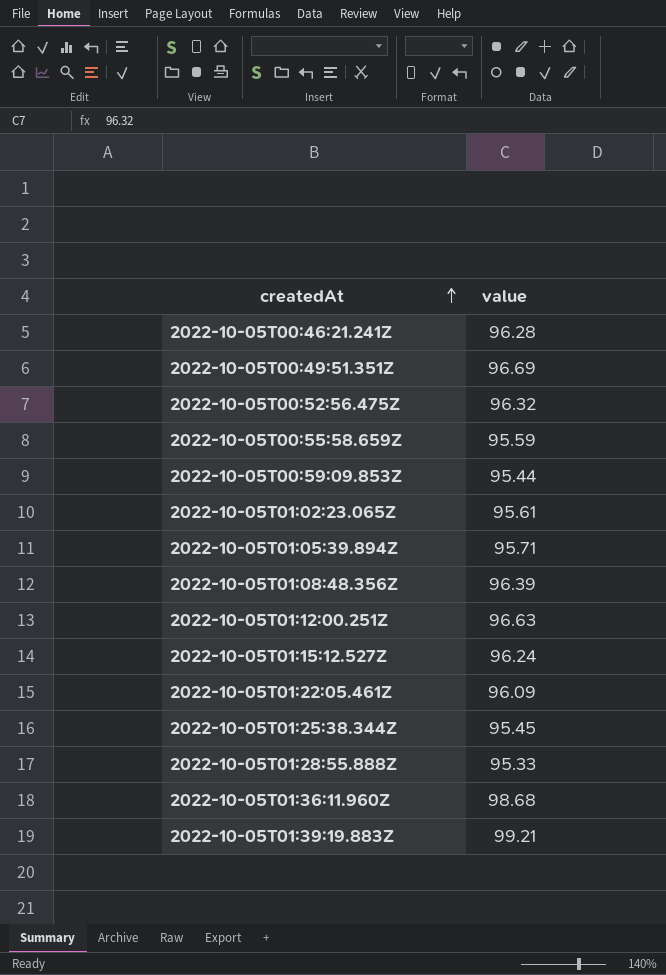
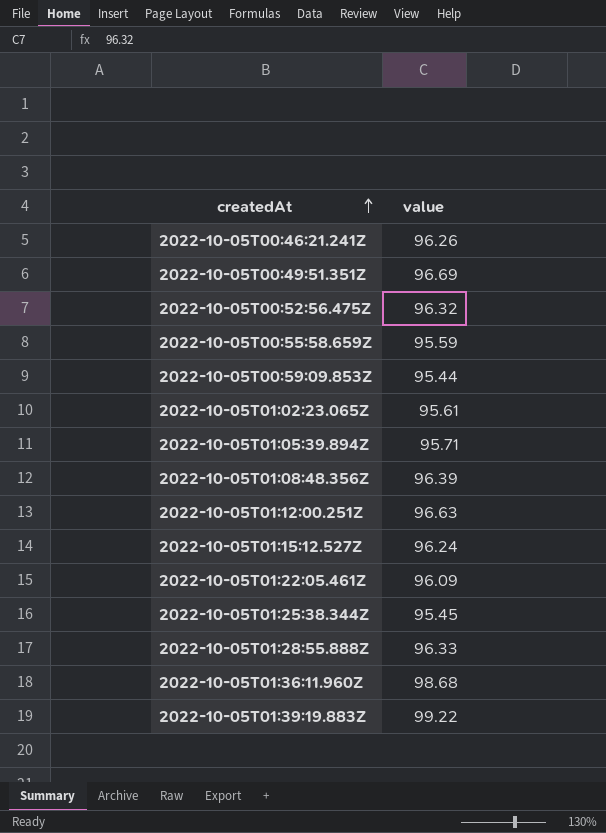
2022-10-05T00:46:21.241Z | value: 96.28 -> 96.26
2022-10-05T01:28:55.888Z | value: 95.33 -> 96.33
2022-10-05T01:39:19.883Z | value: 99.21 -> 99.22

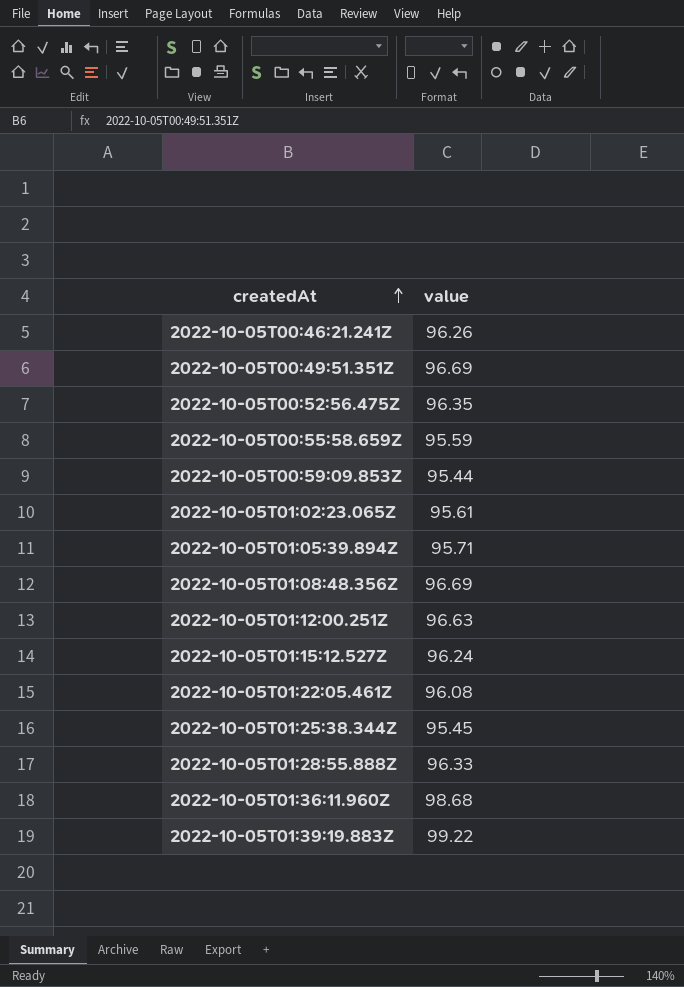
2022-10-05T00:52:56.475Z | value: 96.32 -> 96.35
2022-10-05T01:08:48.356Z | value: 96.39 -> 96.69
2022-10-05T01:22:05.461Z | value: 96.09 -> 96.08

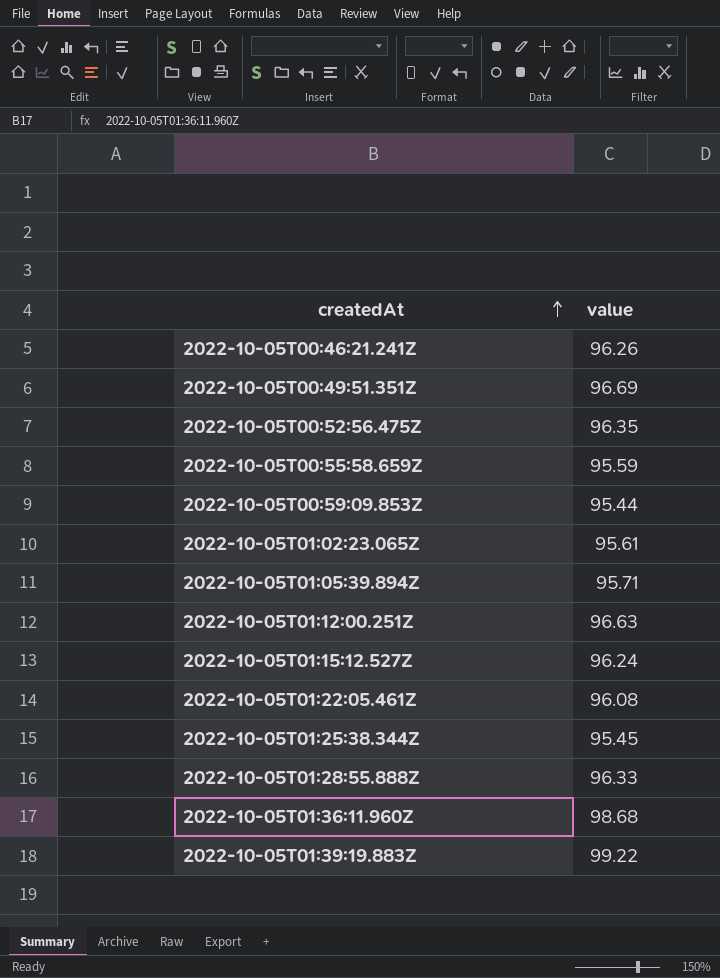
row 2022-10-05T01:08:48.356Z: 96.69 -> none

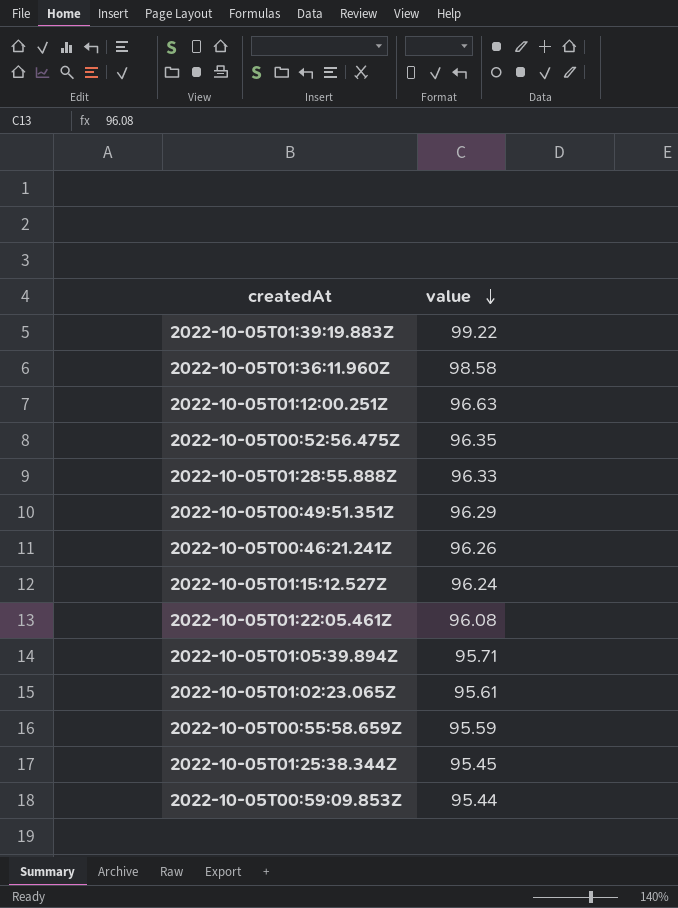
row order: createdAt ascending -> value descending
2022-10-05T01:36:11.960Z | value: 98.68 -> 98.58
2022-10-05T00:49:51.351Z | value: 96.69 -> 96.29

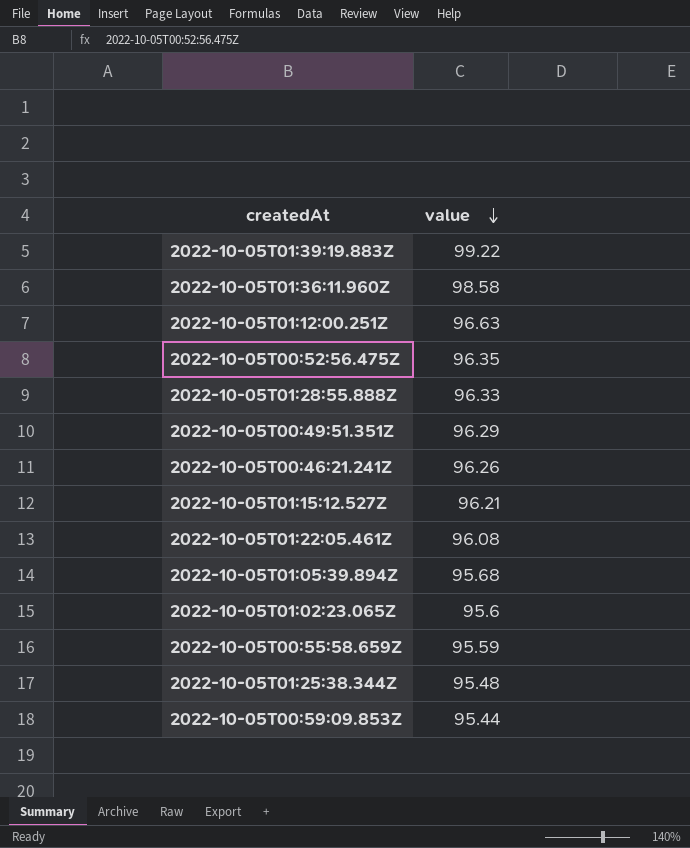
2022-10-05T01:15:12.527Z | value: 96.24 -> 96.21
2022-10-05T01:05:39.894Z | value: 95.71 -> 95.68
2022-10-05T01:02:23.065Z | value: 95.61 -> 95.6
2022-10-05T01:25:38.344Z | value: 95.45 -> 95.48

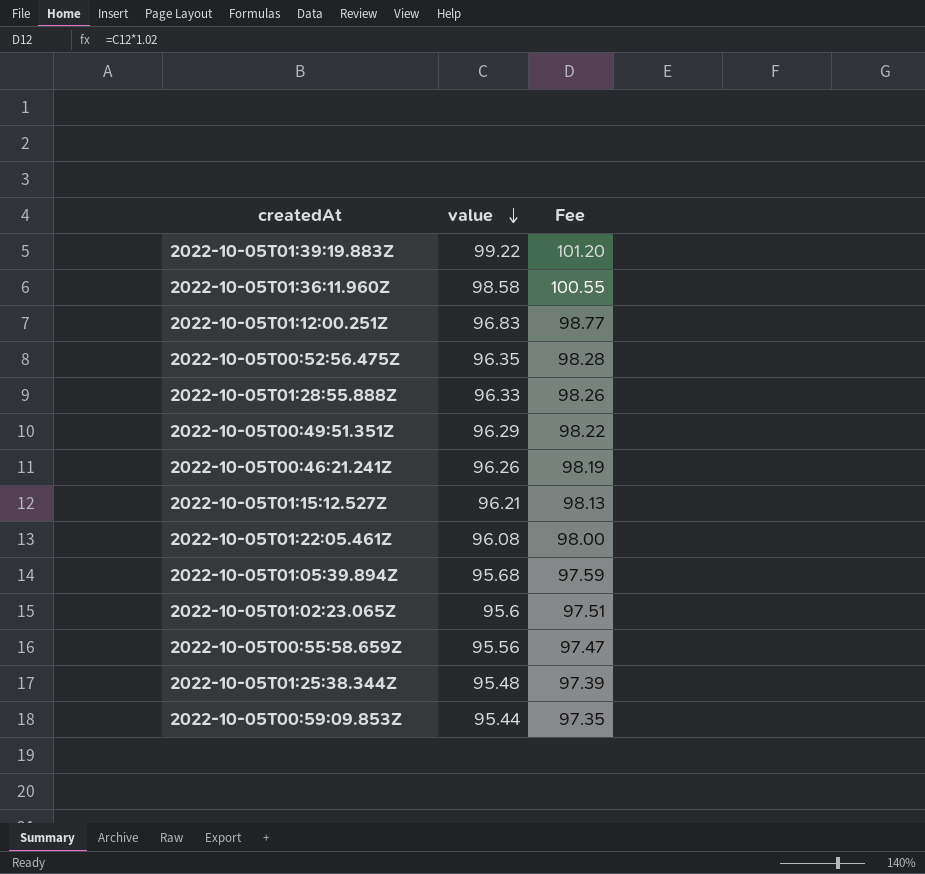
column Fee | formula: none -> [value] * 1.02
2022-10-05T01:12:00.251Z | value: 96.63 -> 96.83
2022-10-05T00:55:58.659Z | value: 95.59 -> 95.56

